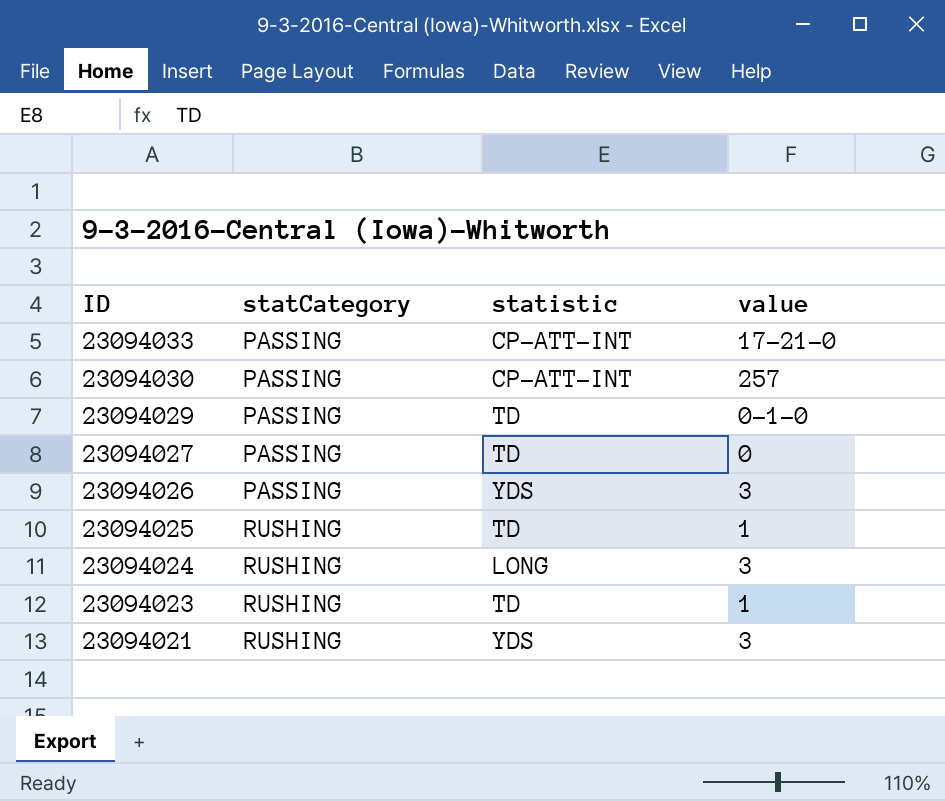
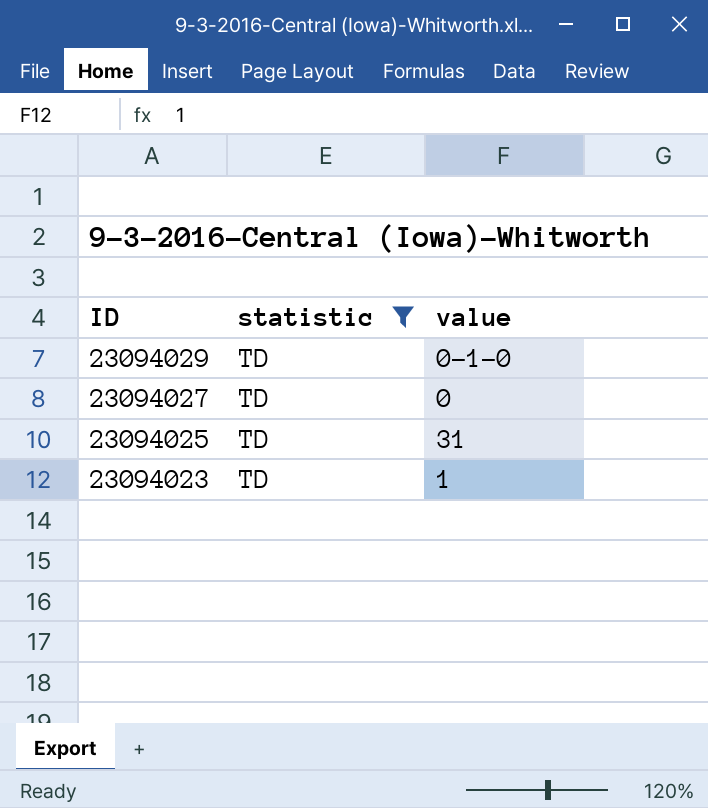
filter: none -> statistic = TD
column statCategory | position: 2 -> none
23094025 | value: 1 -> 31

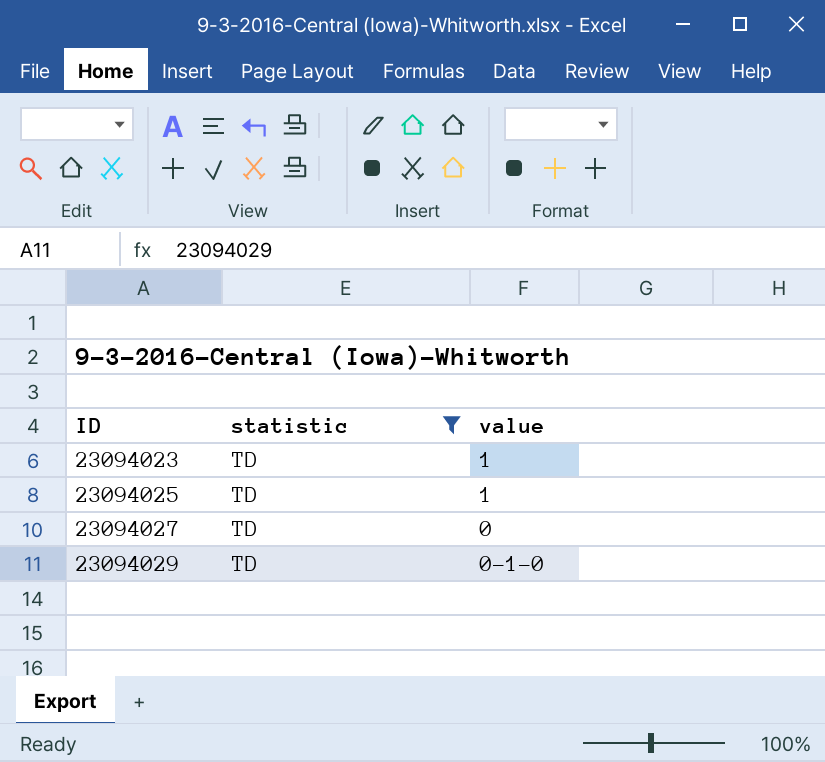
row order: ID descending -> ID ascending
23094025 | value: 31 -> 1

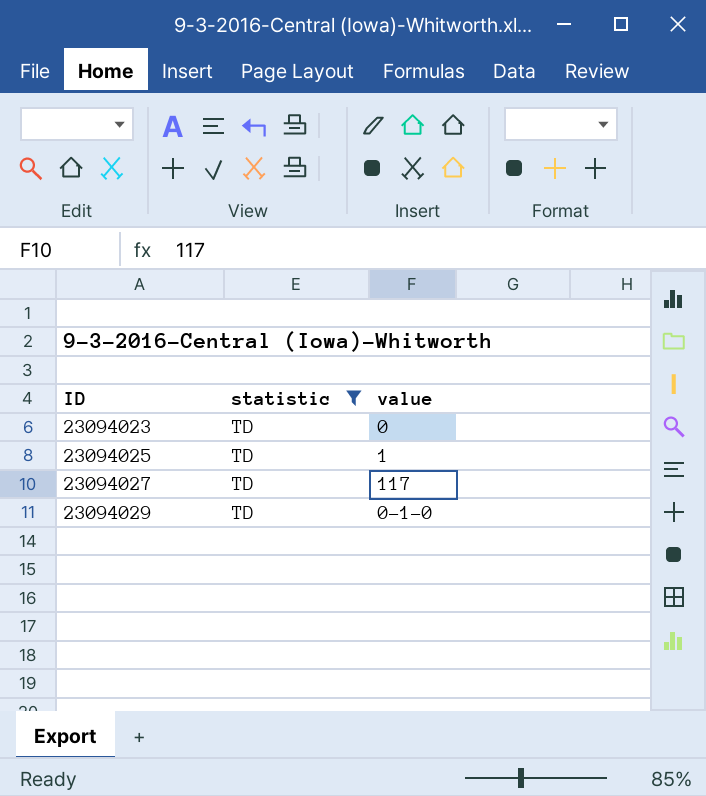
23094023 | value: 1 -> 0
23094027 | value: 0 -> 117

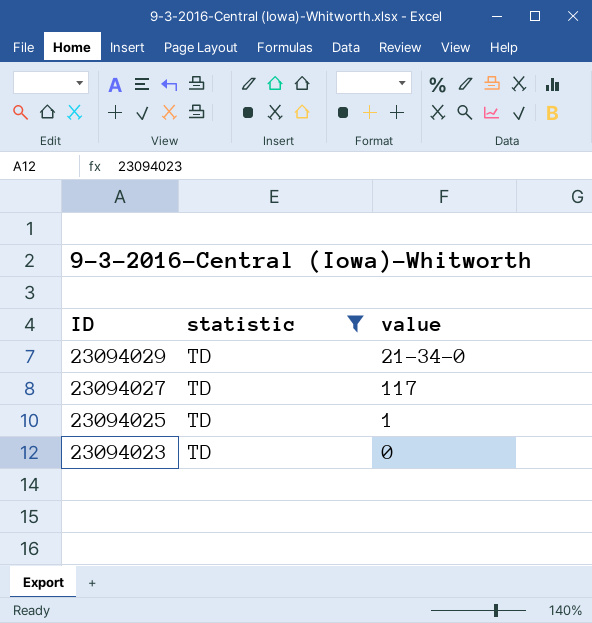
row order: ID ascending -> ID descending
23094029 | value: 0-1-0 -> 21-34-0

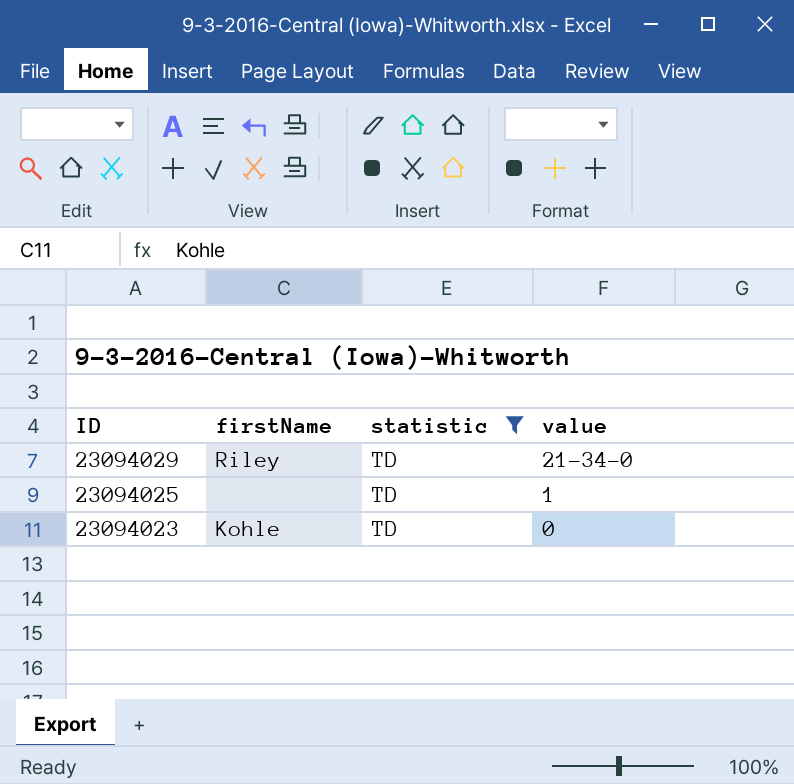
column firstName | position: none -> 2
row 23094027: TD | 117 -> none

